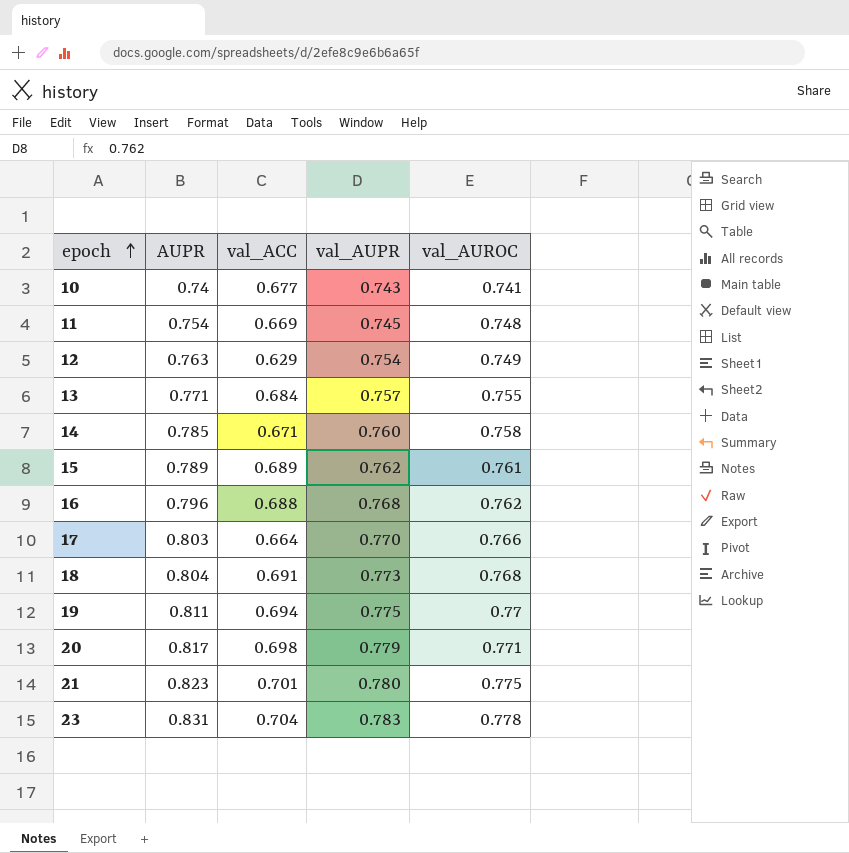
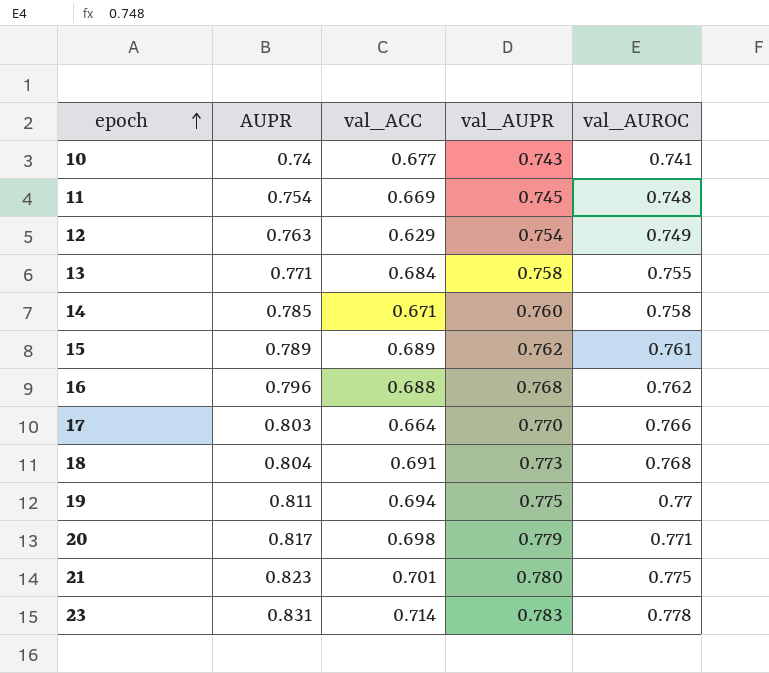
13 | val_AUPR: 0.757 -> 0.758
23 | val_ACC: 0.704 -> 0.714

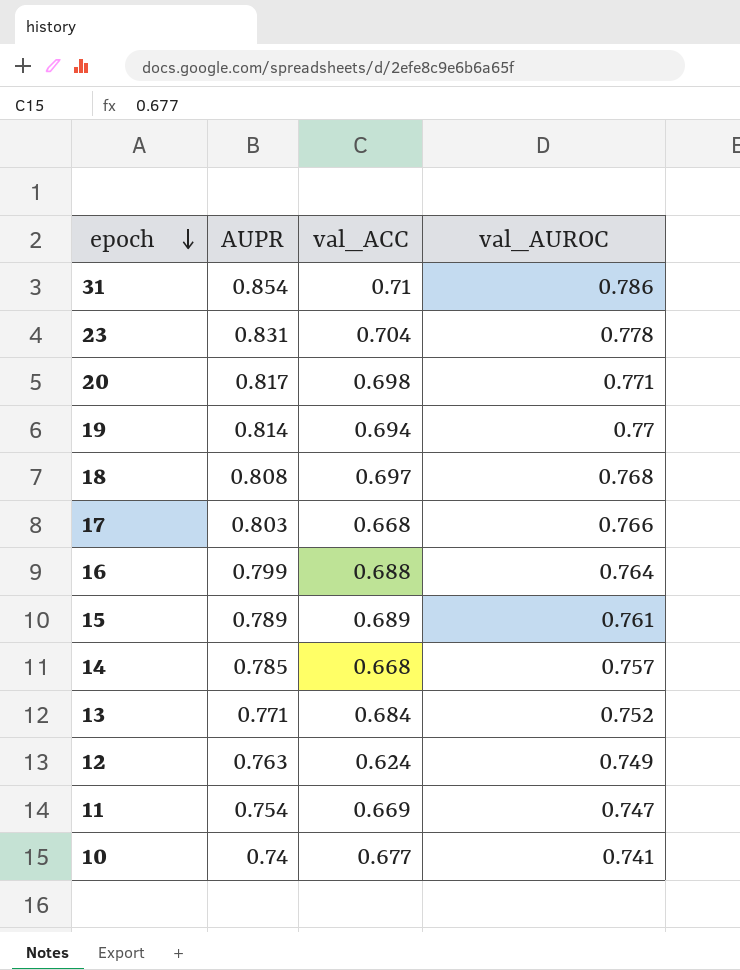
row order: epoch ascending -> epoch descending
column val_AUPR | position: 4 -> none
row 21: 0.823 | 0.701 | 0.780 | 0.775 -> none
row 31: none -> 0.854 | 0.71 | 0.786
23 | val_ACC: 0.714 -> 0.704
19 | AUPR: 0.811 -> 0.814
18 | AUPR: 0.804 -> 0.808
18 | val_ACC: 0.691 -> 0.697
17 | val_ACC: 0.664 -> 0.668
16 | AUPR: 0.796 -> 0.799
16 | val_AUROC: 0.762 -> 0.764
14 | val_ACC: 0.671 -> 0.668
14 | val_AUROC: 0.758 -> 0.757
13 | val_AUROC: 0.755 -> 0.752
12 | val_ACC: 0.629 -> 0.624
11 | val_AUROC: 0.748 -> 0.747

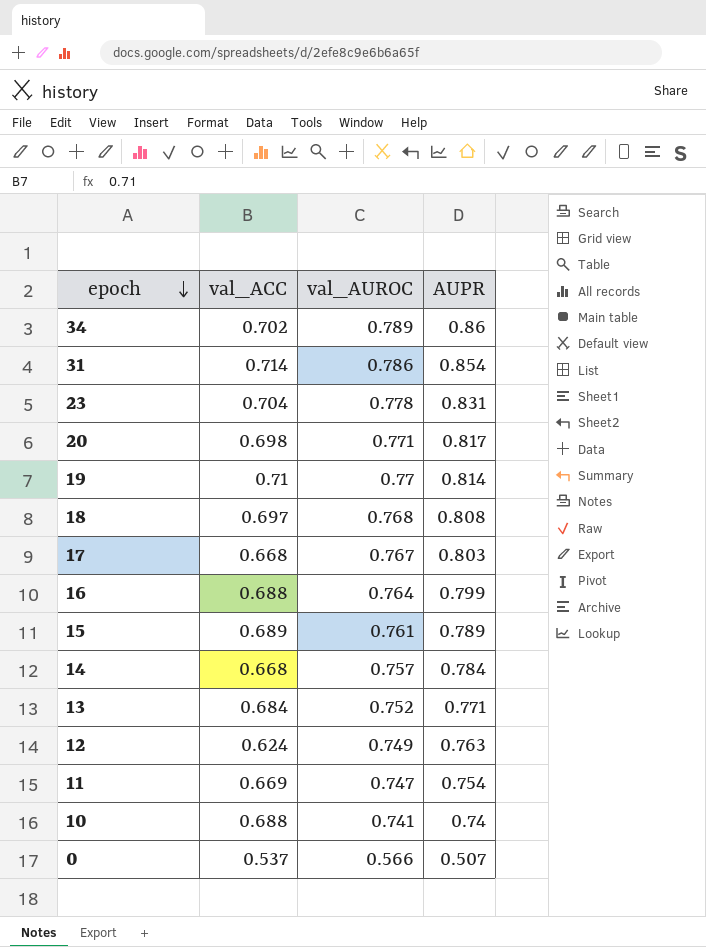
column AUPR | position: 2 -> 4
row 34: none -> 0.702 | 0.789 | 0.86
31 | val_ACC: 0.71 -> 0.714
19 | val_ACC: 0.694 -> 0.71
17 | val_AUROC: 0.766 -> 0.767
14 | AUPR: 0.785 -> 0.784
10 | val_ACC: 0.677 -> 0.688
row 0: none -> 0.537 | 0.566 | 0.507

